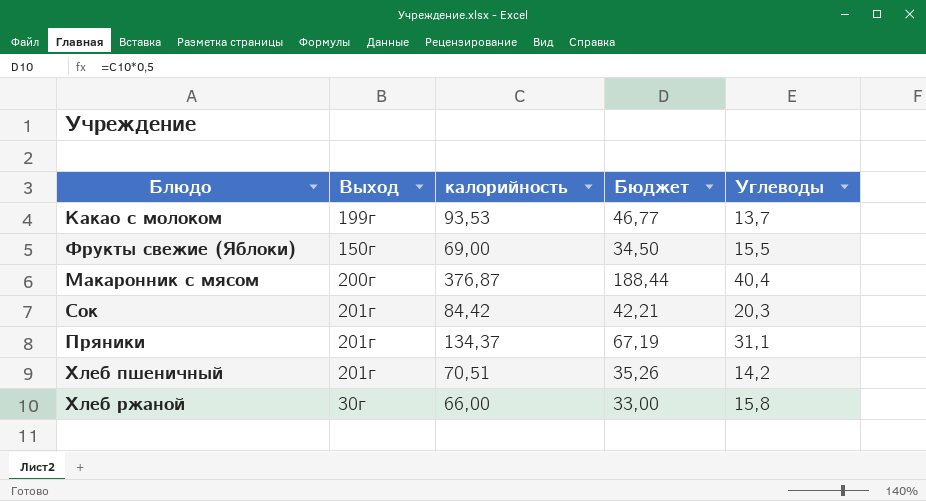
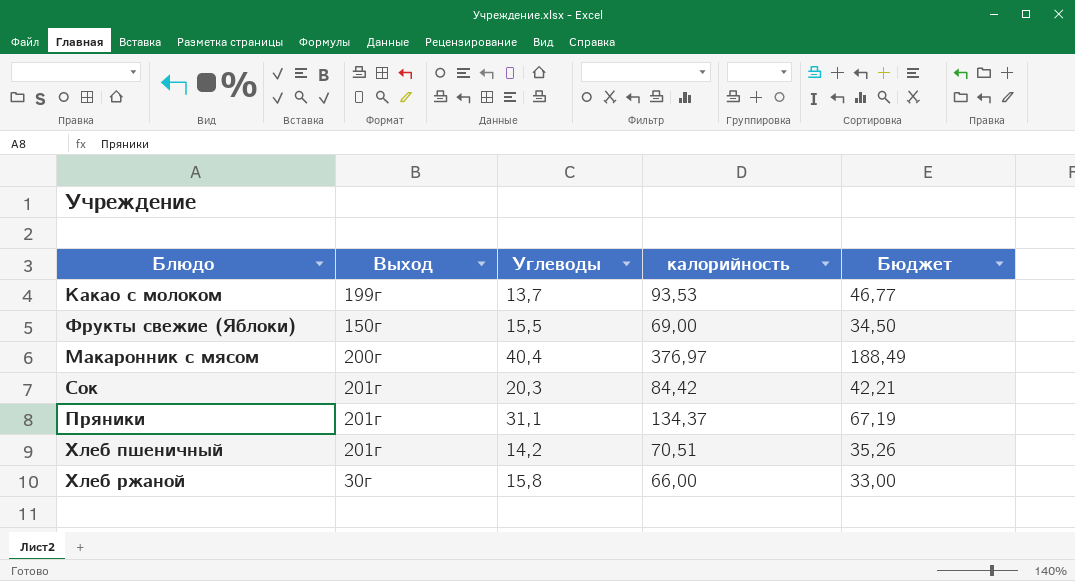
column Углеводы | position: 5 -> 3
Макаронник с мясом | калорийность: 376,87 -> 376,97
Макаронник с мясом | Бюджет: 188,44 -> 188,49

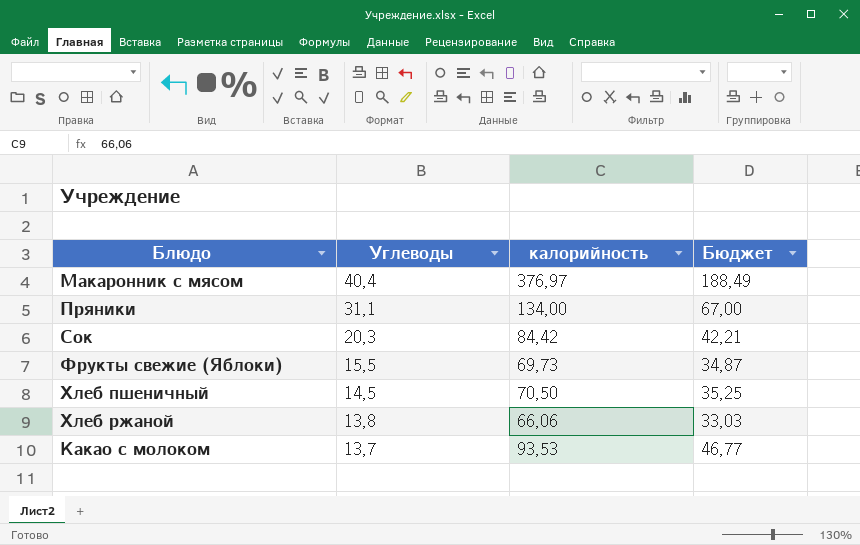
row order: none -> Углеводы descending
column Выход | position: 2 -> none
Пряники | калорийность: 134,37 -> 134,00
Пряники | Бюджет: 67,19 -> 67,00
Фрукты свежие (Яблоки) | калорийность: 69,00 -> 69,73
Фрукты свежие (Яблоки) | Бюджет: 34,50 -> 34,87
Хлеб пшеничный | Углеводы: 14,2 -> 14,5
Хлеб пшеничный | калорийность: 70,51 -> 70,50
Хлеб пшеничный | Бюджет: 35,26 -> 35,25
Хлеб ржаной | Углеводы: 15,8 -> 13,8
Хлеб ржаной | калорийность: 66,00 -> 66,06
Хлеб ржаной | Бюджет: 33,00 -> 33,03

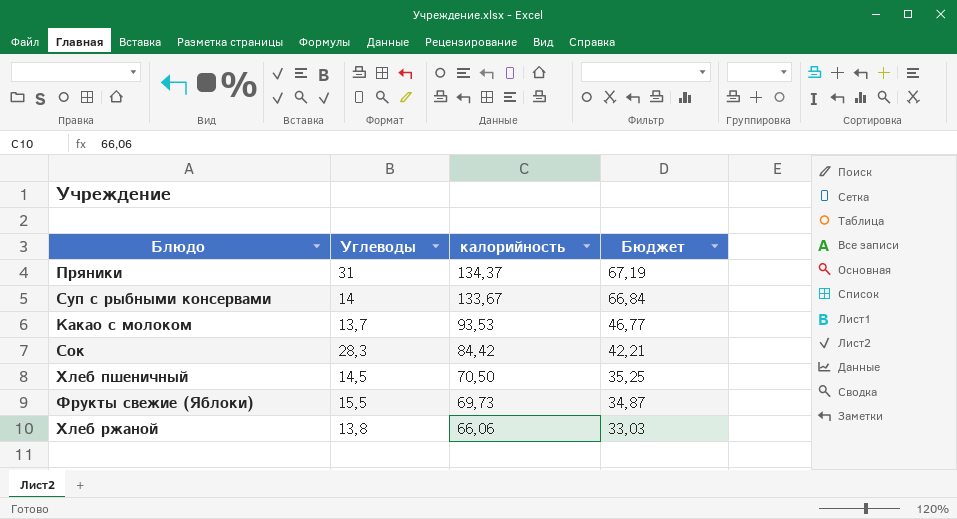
row order: Углеводы descending -> калорийность descending
row Макаронник с мясом: 40,4 | 376,97 | 188,49 -> none
Пряники | Углеводы: 31,1 -> 31
Пряники | калорийность: 134,00 -> 134,37
Пряники | Бюджет: 67,00 -> 67,19
row Суп с рыбными консервами: none -> 14 | 133,67 | 66,84
Сок | Углеводы: 20,3 -> 28,3

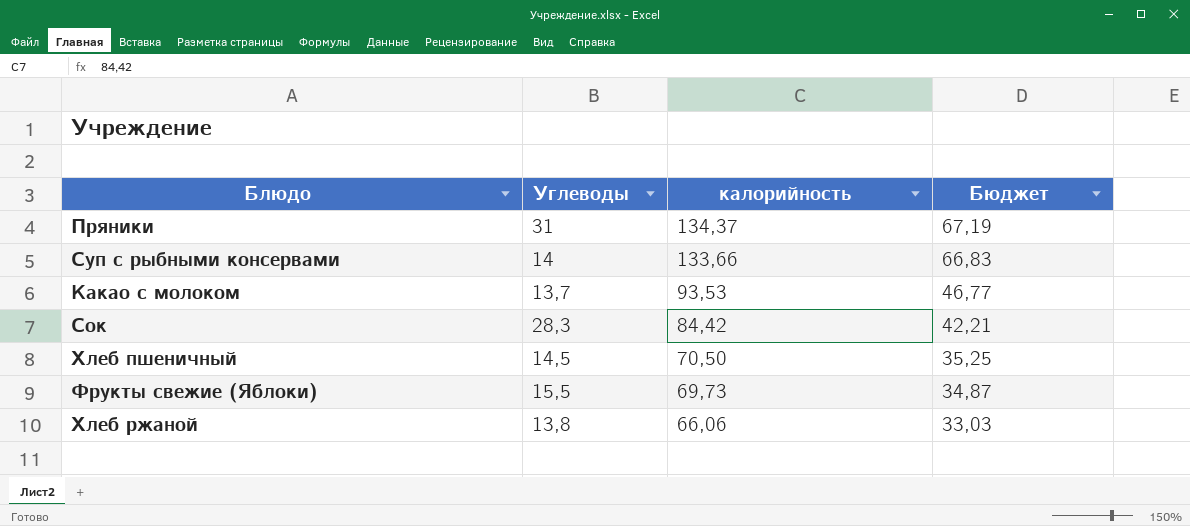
Суп с рыбными консервами | калорийность: 133,67 -> 133,66
Суп с рыбными консервами | Бюджет: 66,84 -> 66,83

